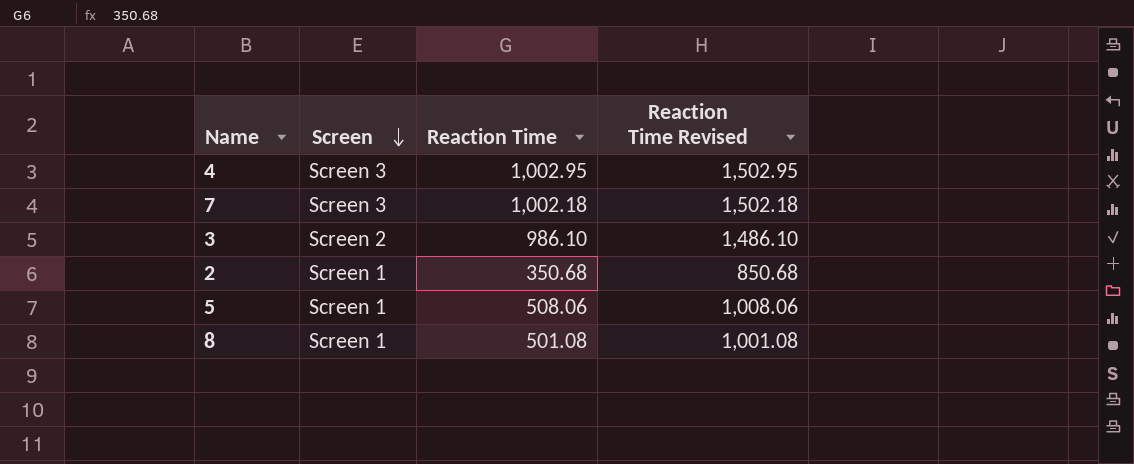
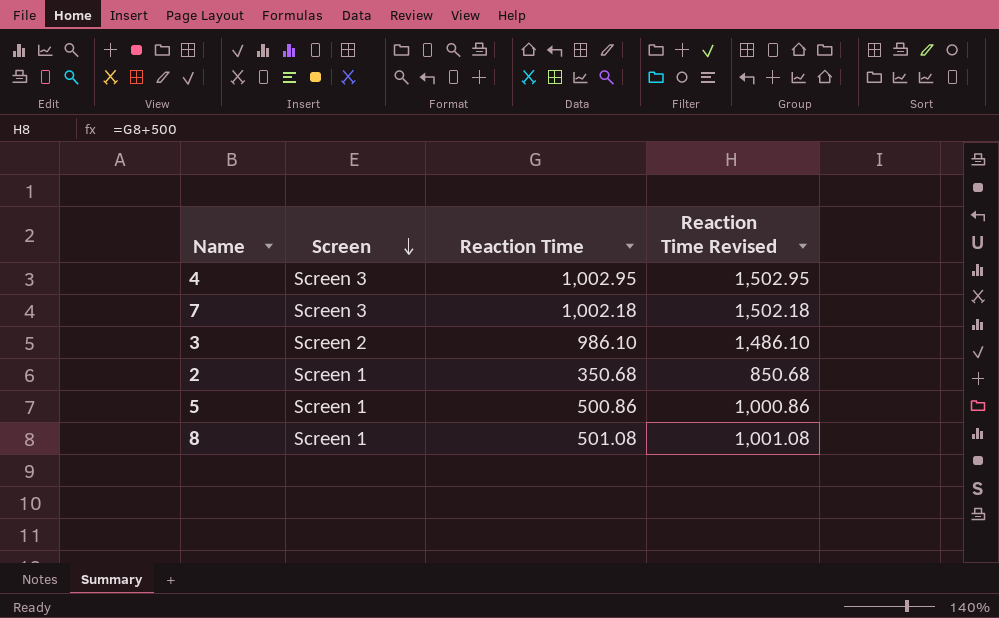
5 | Reaction Time: 508.06 -> 500.86
5 | Reaction Time Revised: 1,008.06 -> 1,000.86

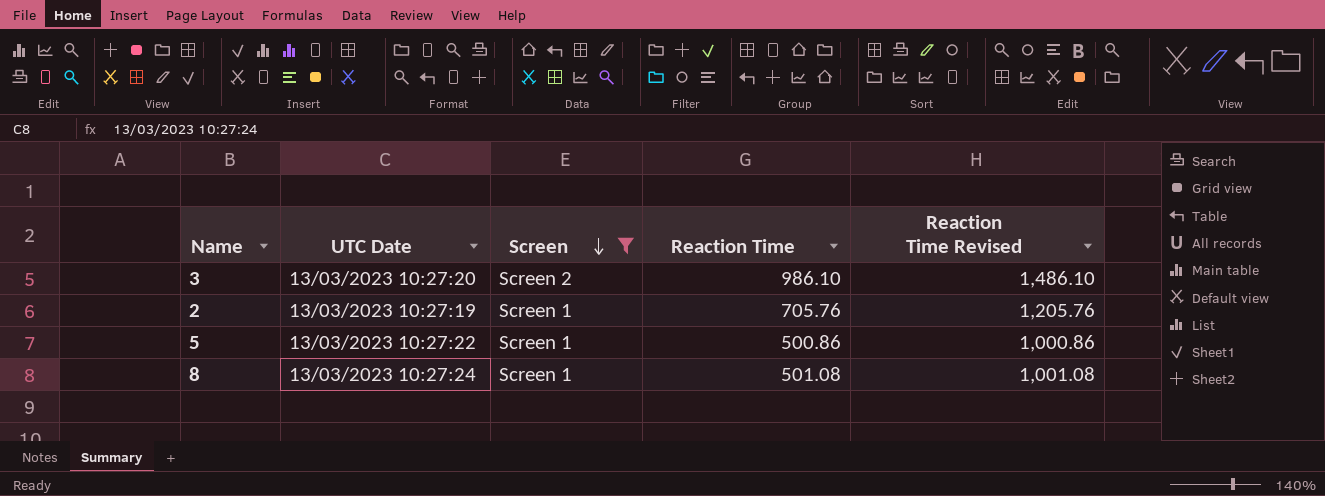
filter: none -> Screen != Screen 3
column UTC Date | position: none -> 2
2 | Reaction Time: 350.68 -> 705.76
2 | Reaction Time Revised: 850.68 -> 1,205.76

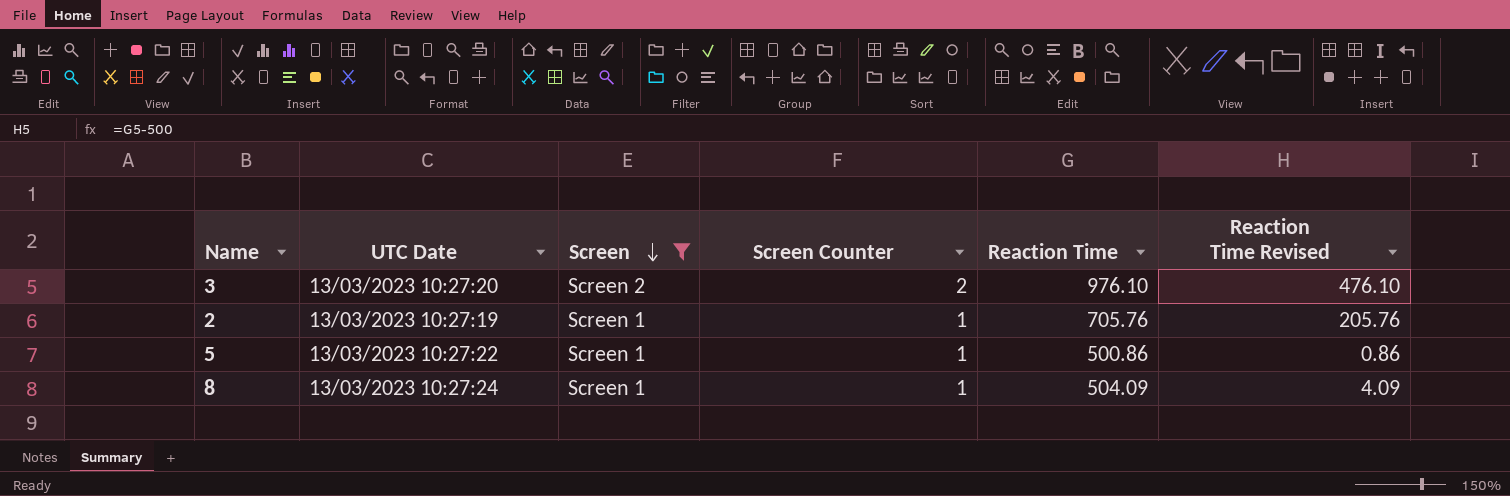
column Screen Counter | position: none -> 4
column Reaction Time Revised | formula: [Reaction Time] + 500 -> [Reaction Time] - 500
3 | Reaction Time: 986.10 -> 976.10
8 | Reaction Time: 501.08 -> 504.09

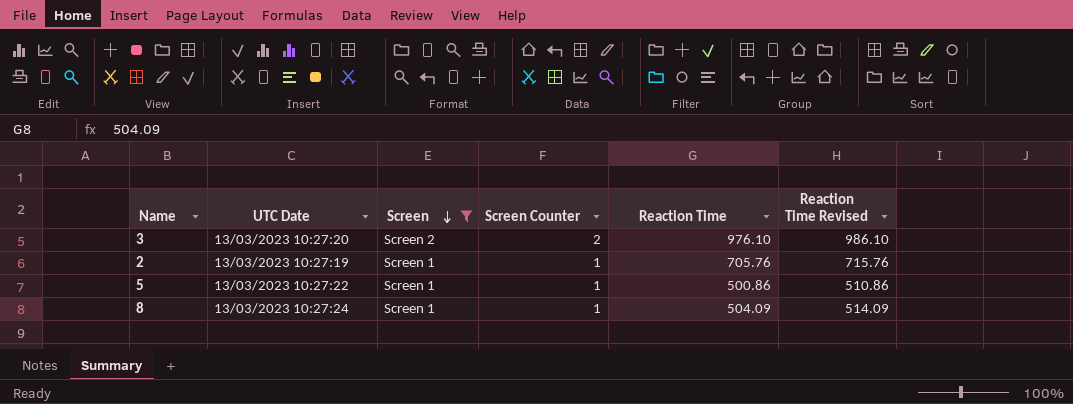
column Reaction Time Revised | formula: [Reaction Time] - 500 -> [Reaction Time] + 10

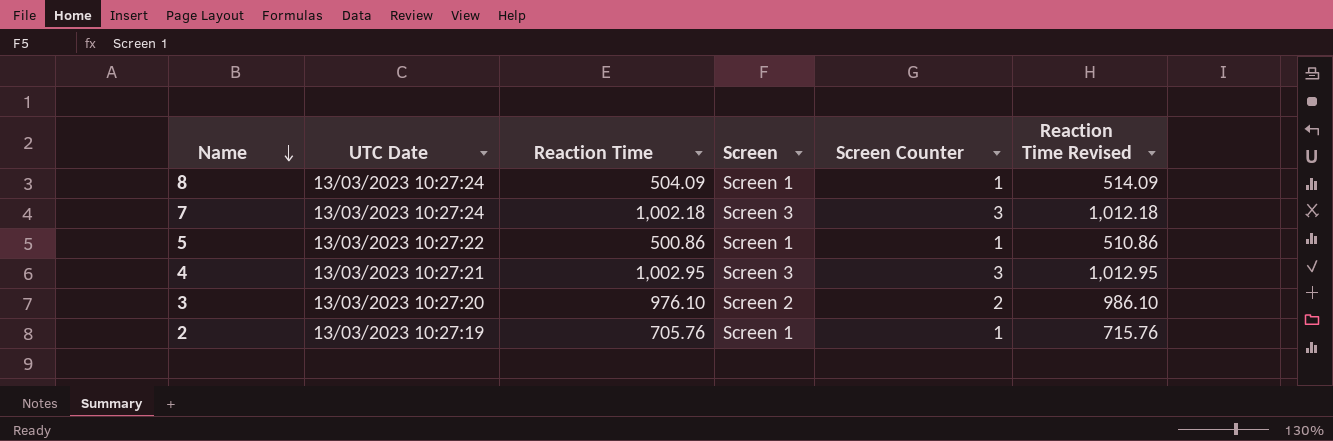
filter: Screen != Screen 3 -> none
row order: Screen descending -> Name descending
column Reaction Time | position: 5 -> 3

